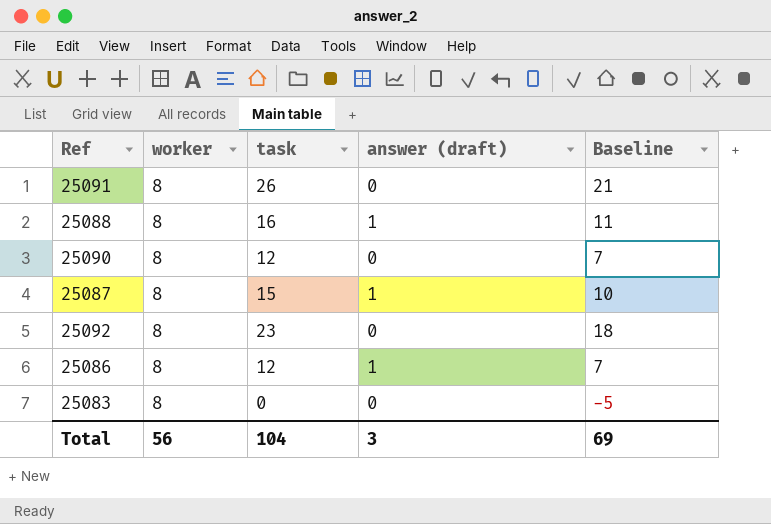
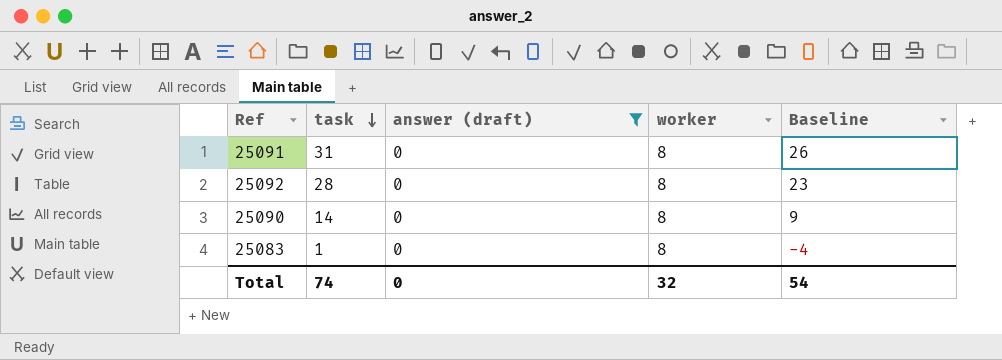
filter: none -> answer (draft) = 0
row order: none -> task descending
column worker | position: 2 -> 4
25091 | task: 26 -> 31
25091 | Baseline: 21 -> 26
25092 | task: 23 -> 28
25092 | Baseline: 18 -> 23
25090 | task: 12 -> 14
25090 | Baseline: 7 -> 9
25083 | task: 0 -> 1
25083 | Baseline: -5 -> -4
Total | task: 104 -> 74
Total | answer (draft): 3 -> 0
Total | worker: 56 -> 32
Total | Baseline: 69 -> 54

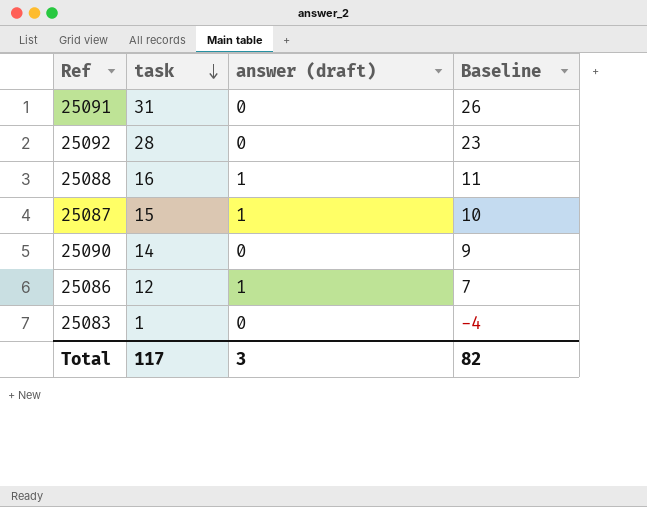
filter: answer (draft) = 0 -> none
column worker | position: 4 -> none
Total | task: 74 -> 117
Total | answer (draft): 0 -> 3
Total | Baseline: 54 -> 82

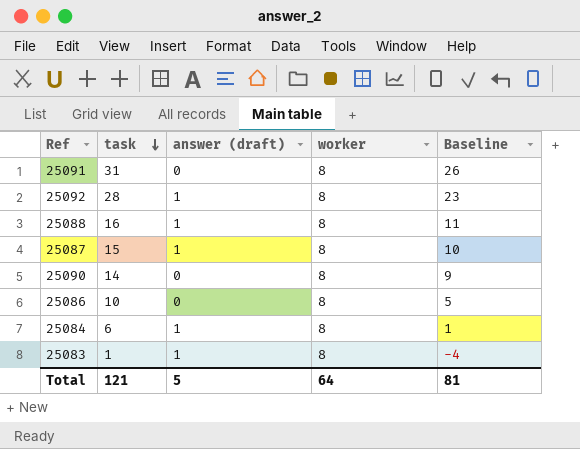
column worker | position: none -> 4
25092 | answer (draft): 0 -> 1
25086 | task: 12 -> 10
25086 | answer (draft): 1 -> 0
25086 | Baseline: 7 -> 5
row 25084: none -> 6 | 1 | 8 | 1
25083 | answer (draft): 0 -> 1
Total | task: 117 -> 121
Total | answer (draft): 3 -> 5
Total | Baseline: 82 -> 81

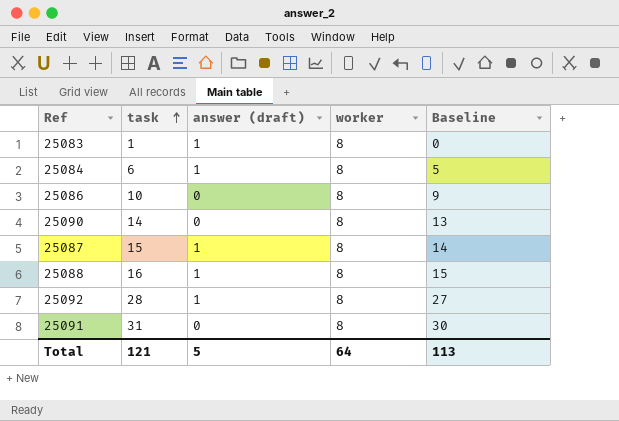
row order: task descending -> task ascending
column Baseline | formula: [task] - 5 -> [task] - 1
Total | Baseline: 81 -> 113

